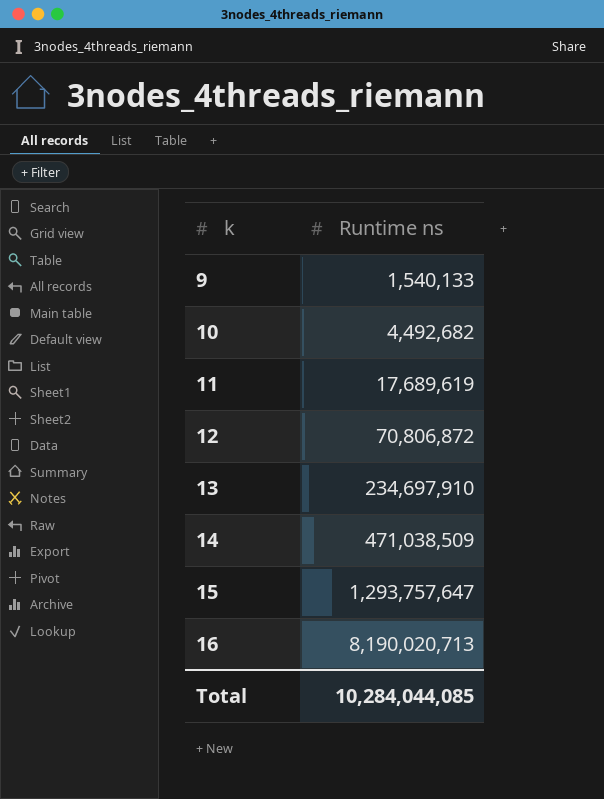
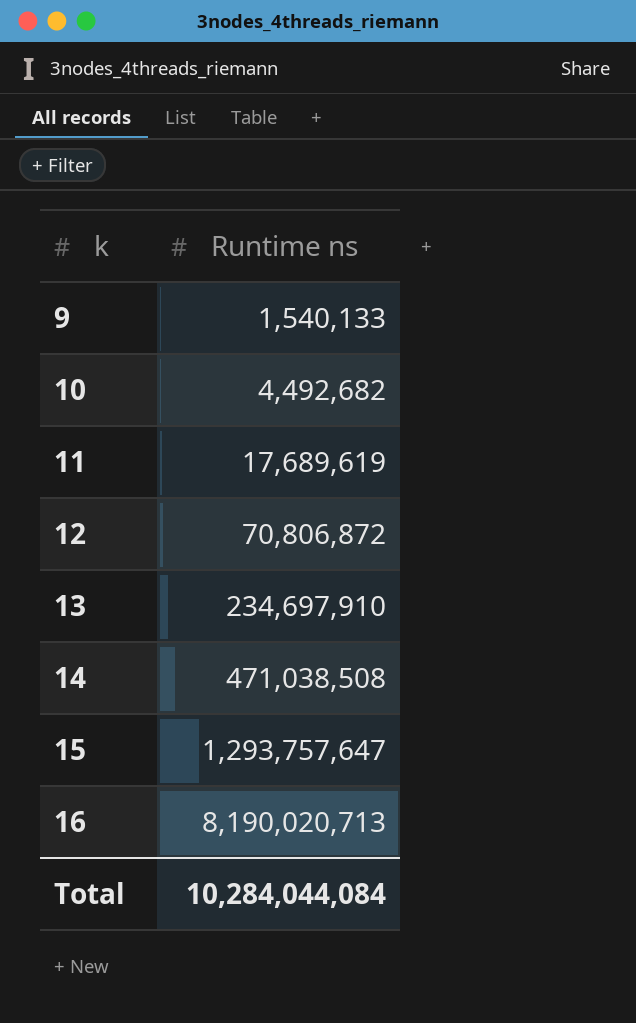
14 | Runtime ns: 471,038,509 -> 471,038,508
Total | Runtime ns: 10,284,044,085 -> 10,284,044,084

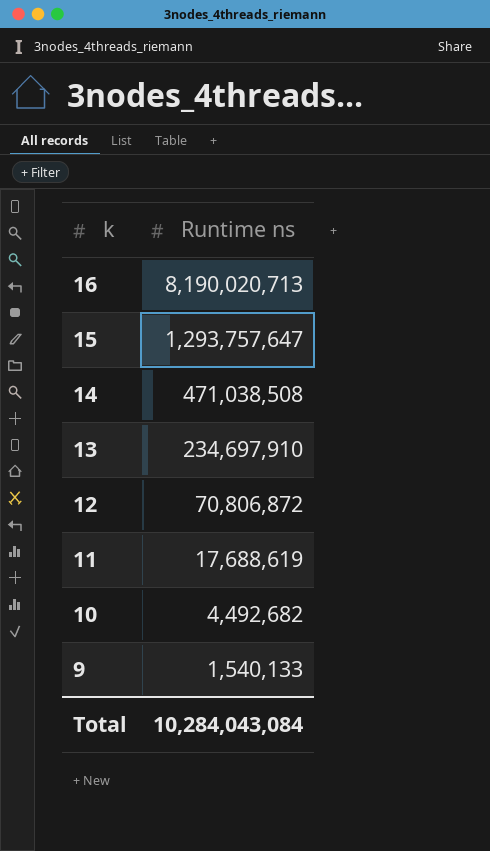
row order: k ascending -> k descending
11 | Runtime ns: 17,689,619 -> 17,688,619
Total | Runtime ns: 10,284,044,084 -> 10,284,043,084

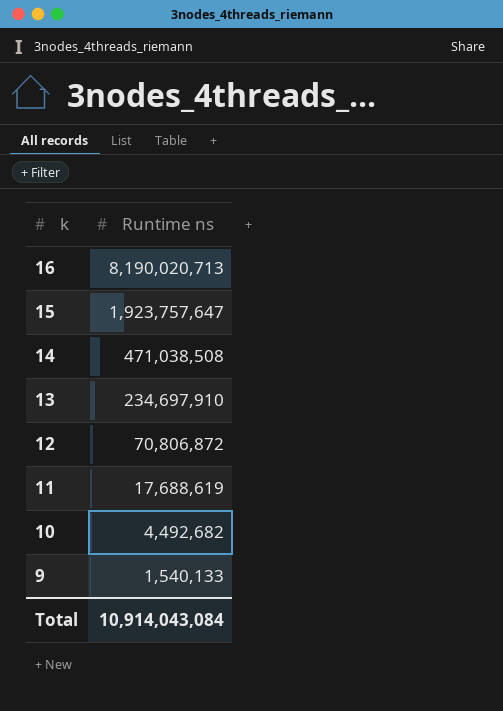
15 | Runtime ns: 1,293,757,647 -> 1,923,757,647
Total | Runtime ns: 10,284,043,084 -> 10,914,043,084

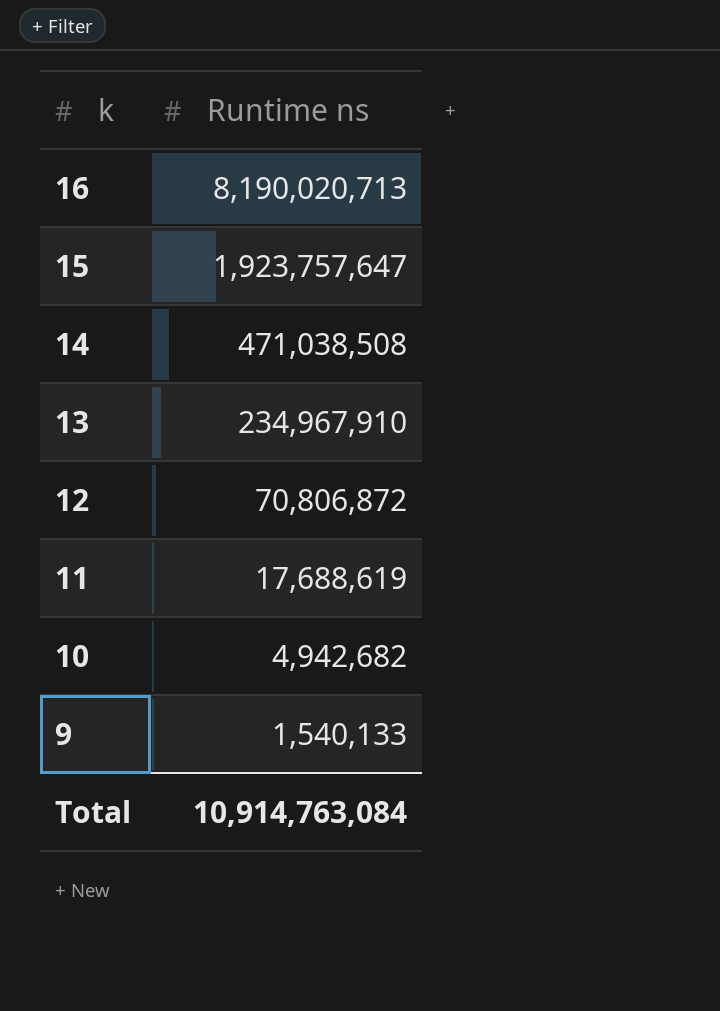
13 | Runtime ns: 234,697,910 -> 234,967,910
10 | Runtime ns: 4,492,682 -> 4,942,682
Total | Runtime ns: 10,914,043,084 -> 10,914,763,084

